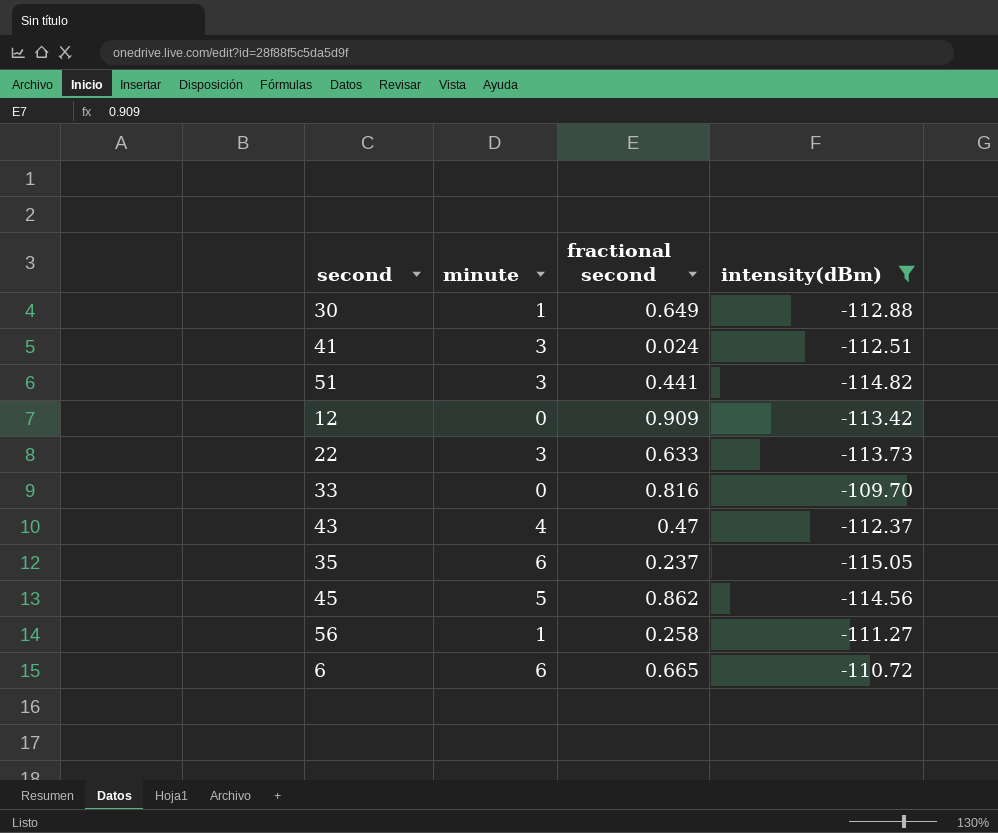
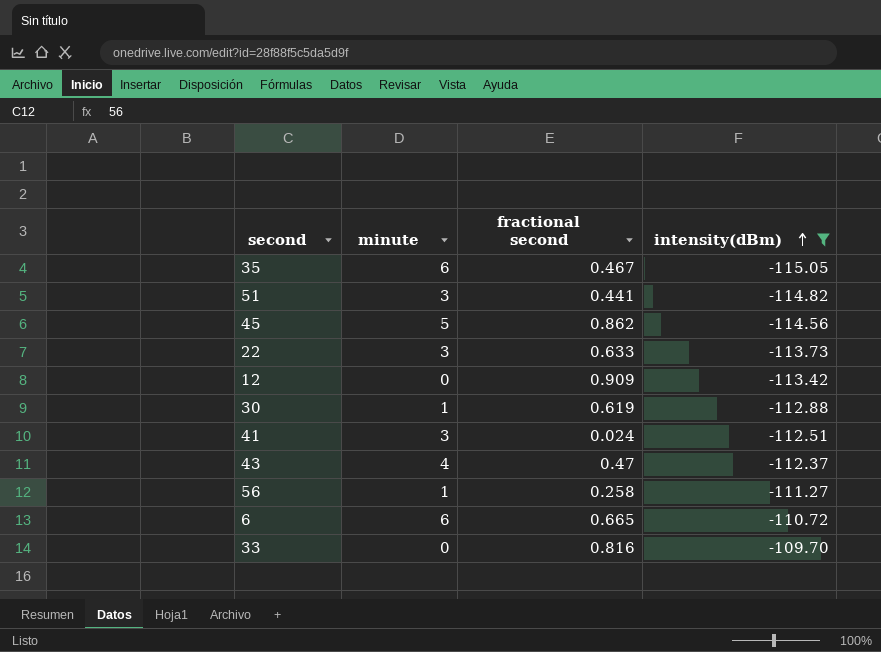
row order: none -> intensity(dBm) ascending
35 | fractional second: 0.237 -> 0.467
30 | fractional second: 0.649 -> 0.619

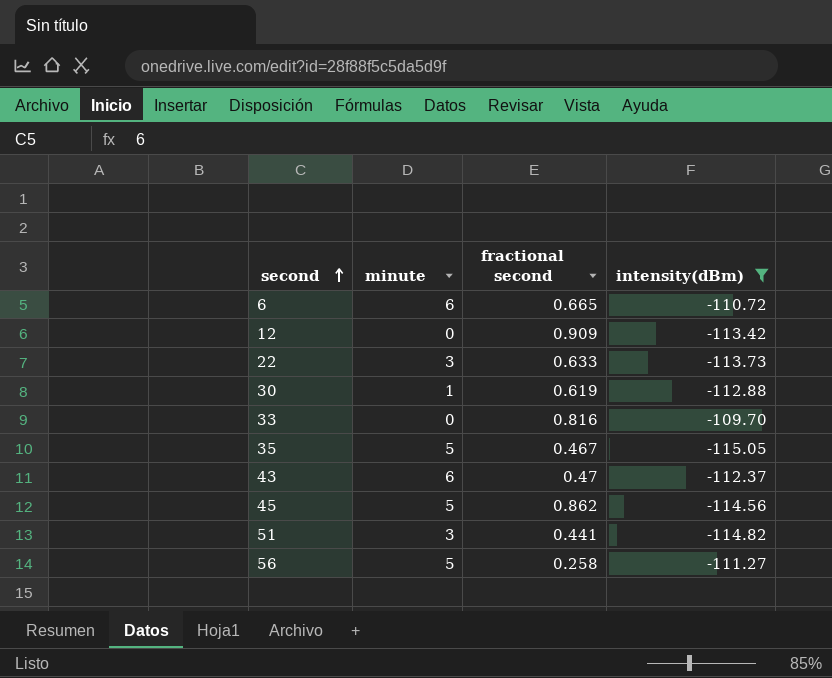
row order: intensity(dBm) ascending -> second ascending
row 41: 3 | 0.024 | -112.51 -> none
35 | minute: 6 -> 5
43 | minute: 4 -> 6
56 | minute: 1 -> 5

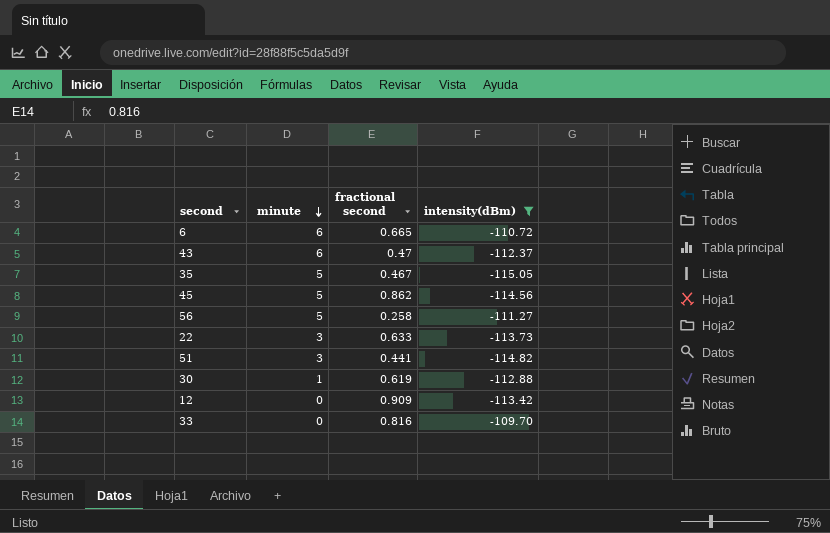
row order: second ascending -> minute descending

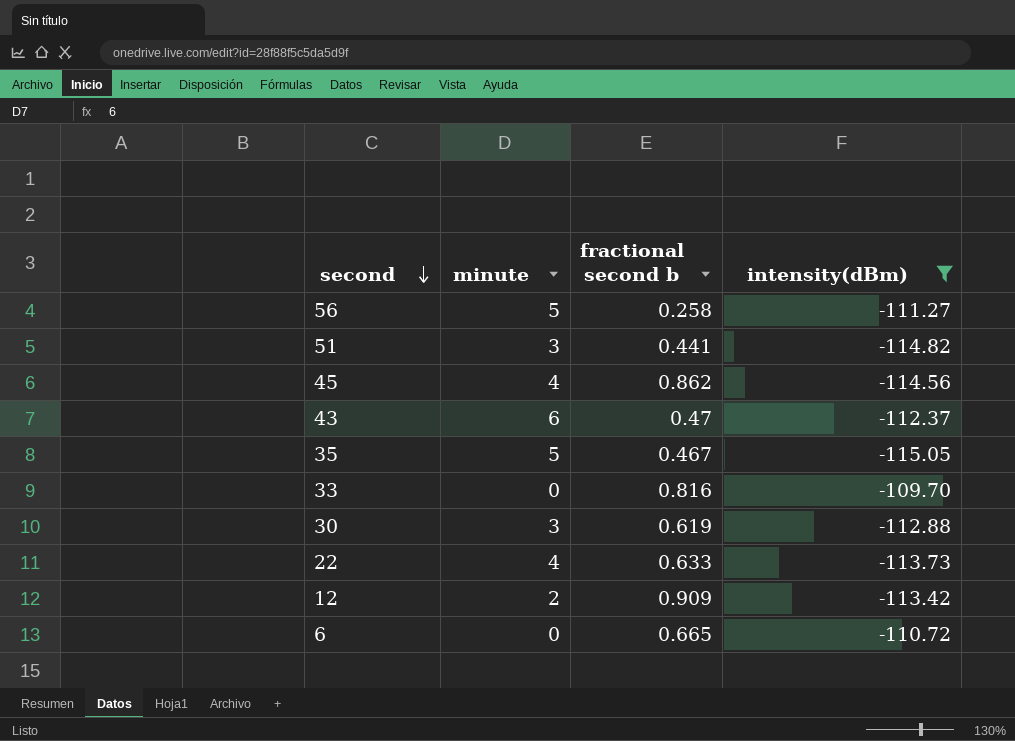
row order: minute descending -> second descending
column name: fractional second -> fractional second b
45 | minute: 5 -> 4
30 | minute: 1 -> 3
22 | minute: 3 -> 4
12 | minute: 0 -> 2
6 | minute: 6 -> 0

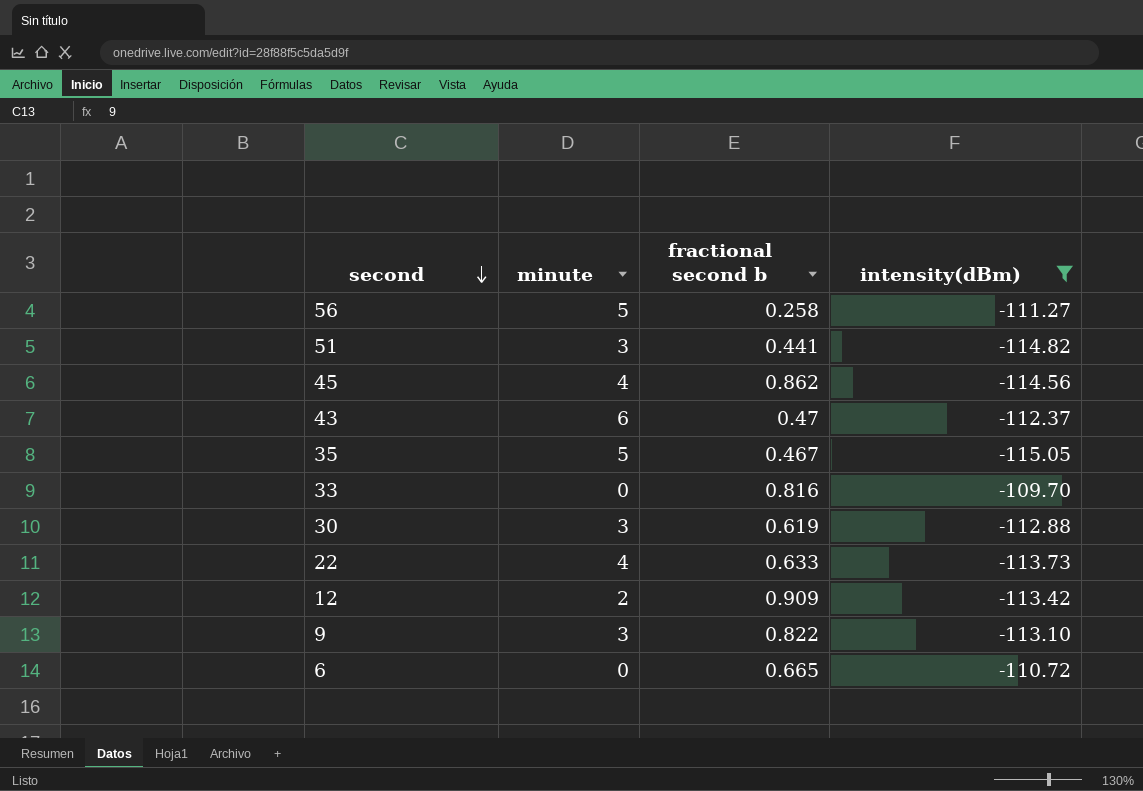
row 9: none -> 3 | 0.822 | -113.10

